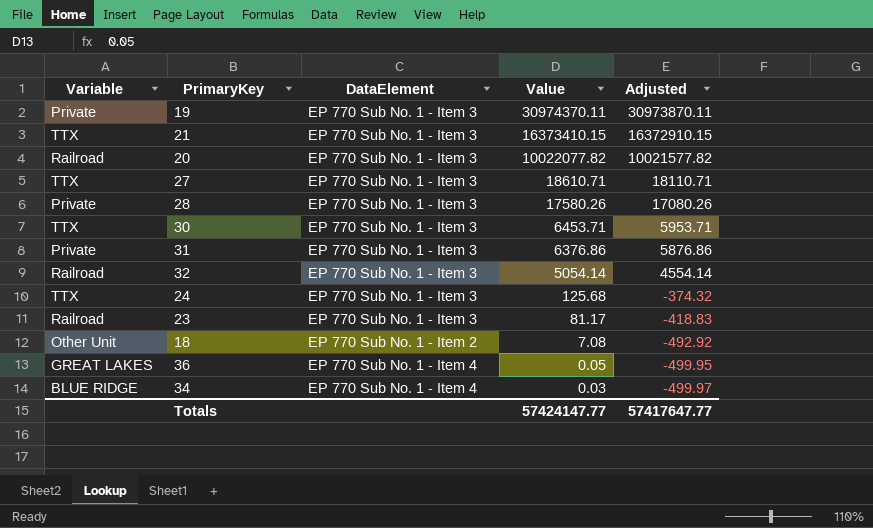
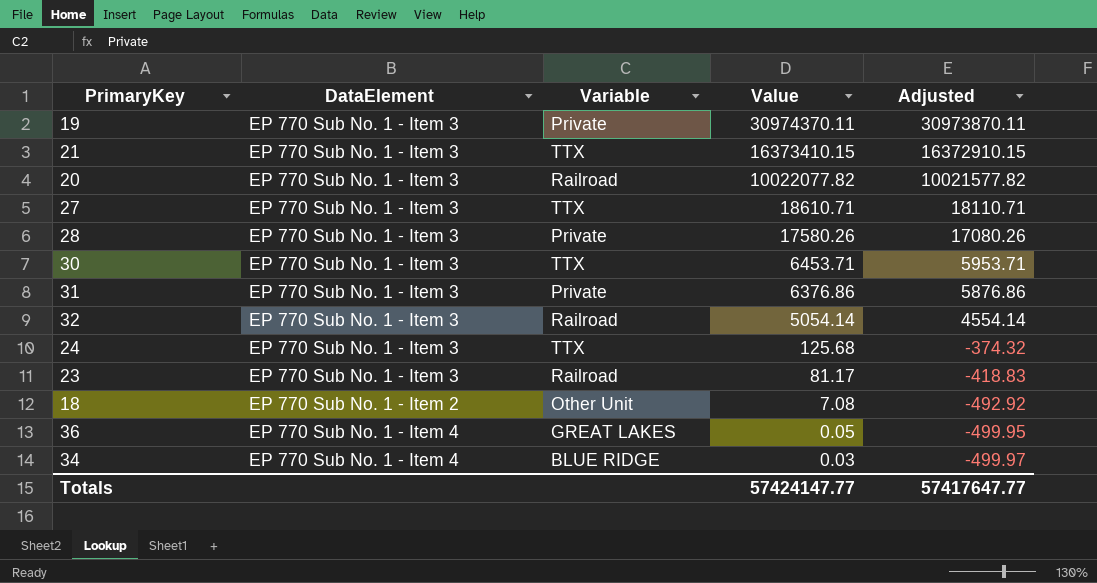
column Variable | position: 1 -> 3

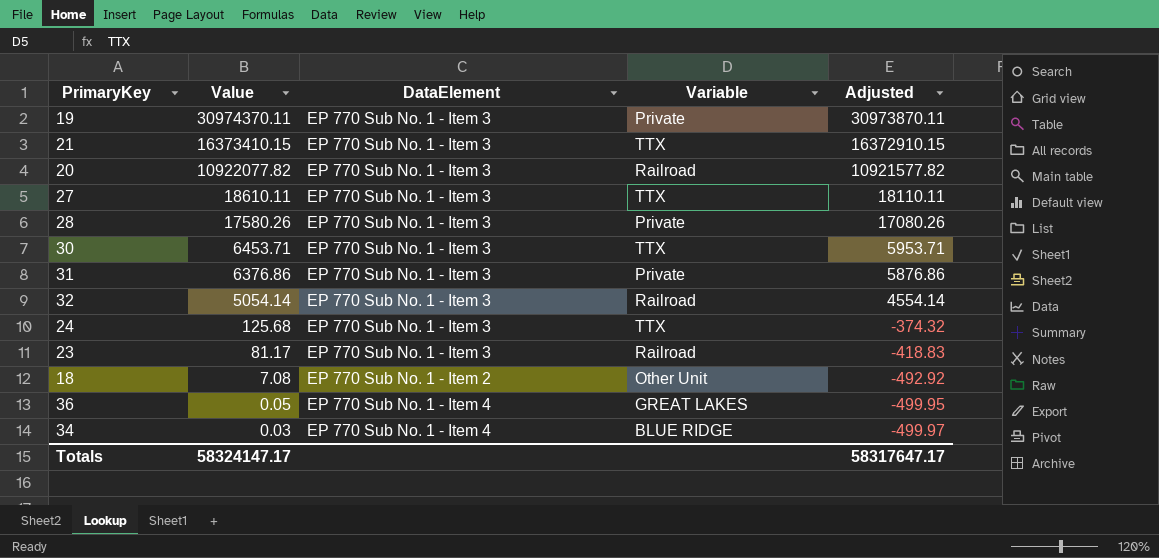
column Value | position: 4 -> 2
20 | Value: 10022077.82 -> 10922077.82
20 | Adjusted: 10021577.82 -> 10921577.82
27 | Value: 18610.71 -> 18610.11
27 | Adjusted: 18110.71 -> 18110.11
Totals | Value: 57424147.77 -> 58324147.17
Totals | Adjusted: 57417647.77 -> 58317647.17

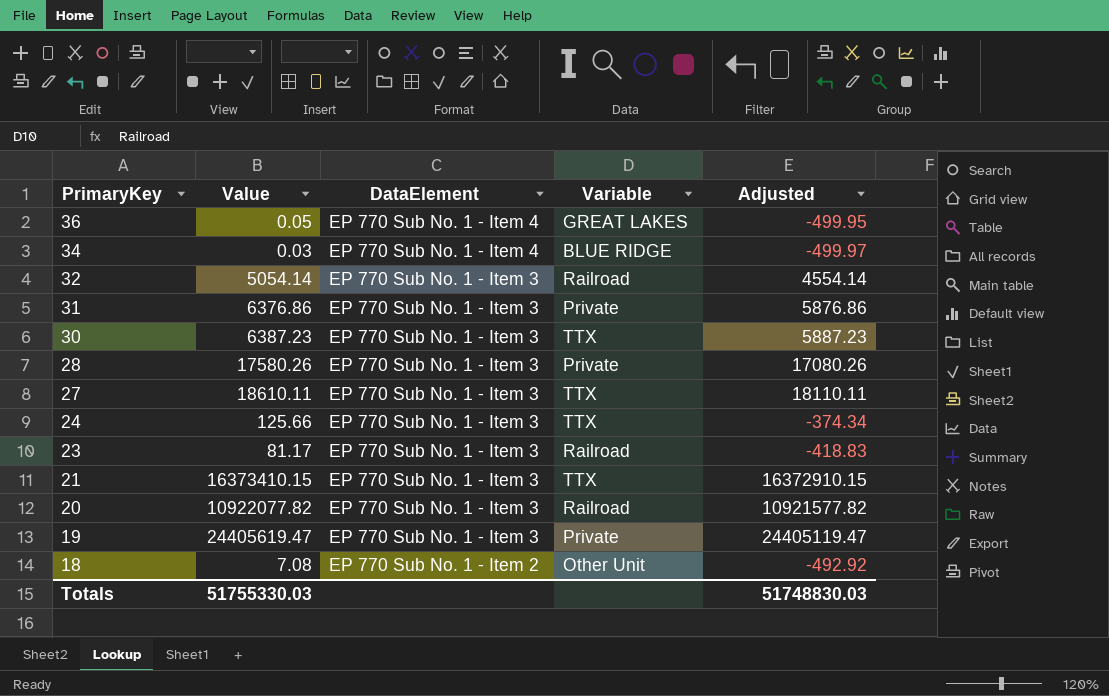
row order: Value descending -> PrimaryKey descending
30 | Value: 6453.71 -> 6387.23
30 | Adjusted: 5953.71 -> 5887.23
24 | Value: 125.68 -> 125.66
24 | Adjusted: -374.32 -> -374.34
19 | Value: 30974370.11 -> 24405619.47
19 | Adjusted: 30973870.11 -> 24405119.47
Totals | Value: 58324147.17 -> 51755330.03
Totals | Adjusted: 58317647.17 -> 51748830.03

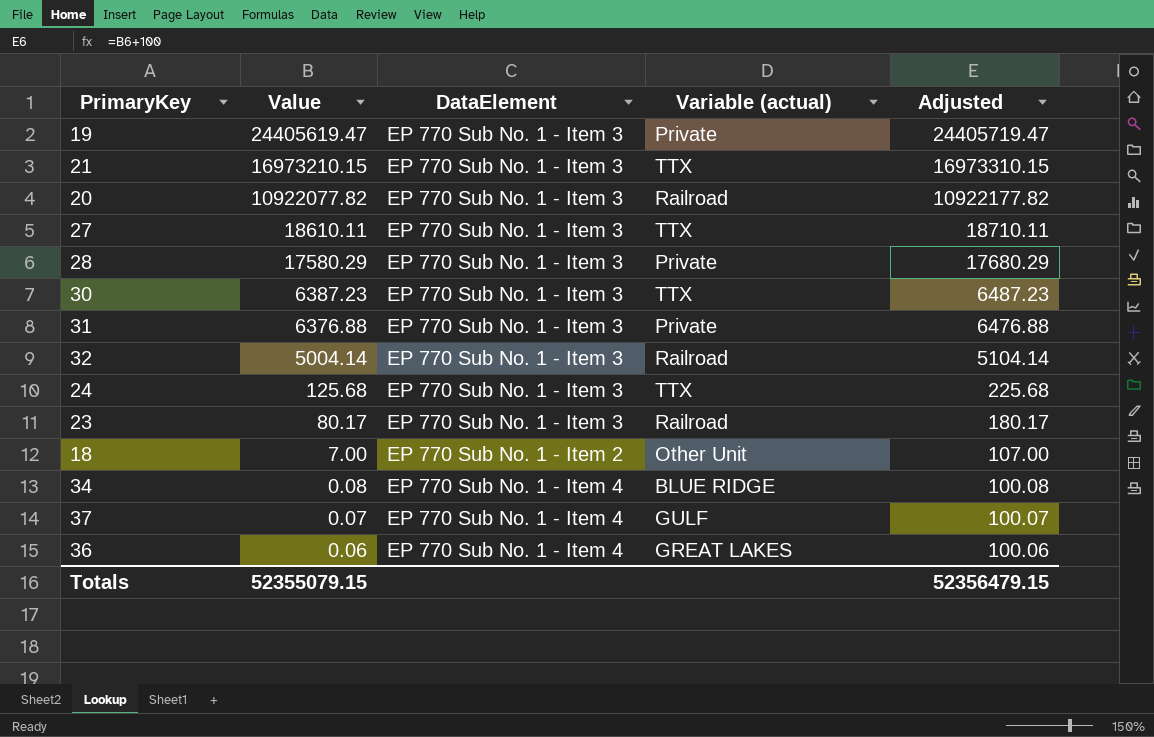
row order: PrimaryKey descending -> Value descending
column name: Variable -> Variable (actual)
column Adjusted | formula: [Value] - 500 -> [Value] + 100
21 | Value: 16373410.15 -> 16973210.15
28 | Value: 17580.26 -> 17580.29
31 | Value: 6376.86 -> 6376.88
32 | Value: 5054.14 -> 5004.14
24 | Value: 125.66 -> 125.68
23 | Value: 81.17 -> 80.17
18 | Value: 7.08 -> 7.00
34 | Value: 0.03 -> 0.08
row 37: none -> 0.07 | EP 770 Sub No. 1 - Item 4 | GULF | 100.07
36 | Value: 0.05 -> 0.06
Totals | Value: 51755330.03 -> 52355079.15
Totals | Adjusted: 51748830.03 -> 52356479.15

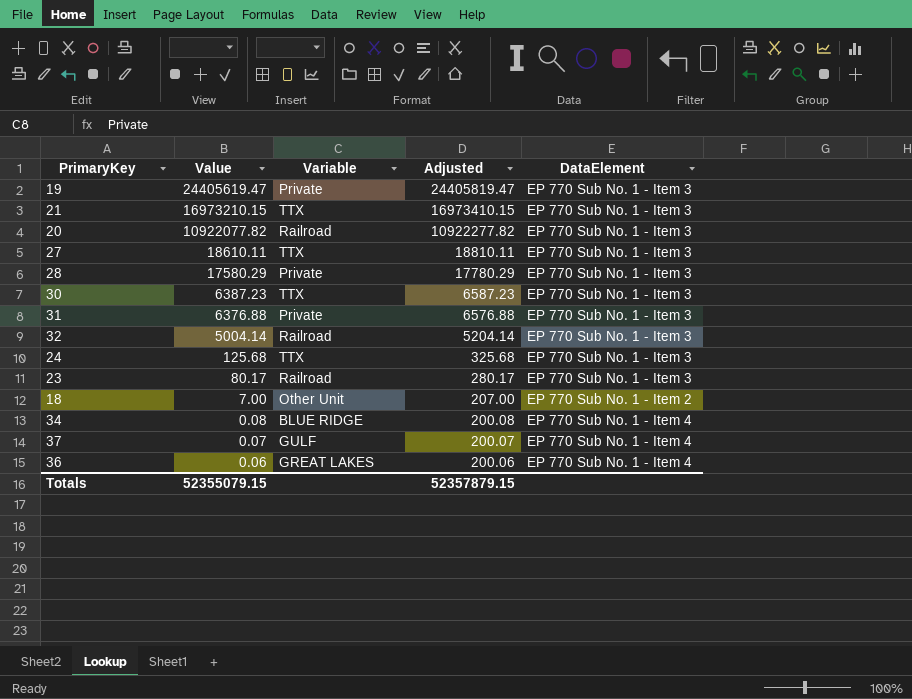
column name: Variable (actual) -> Variable
column Adjusted | formula: [Value] + 100 -> [Value] + 200
column DataElement | position: 3 -> 5
Totals | Adjusted: 52356479.15 -> 52357879.15

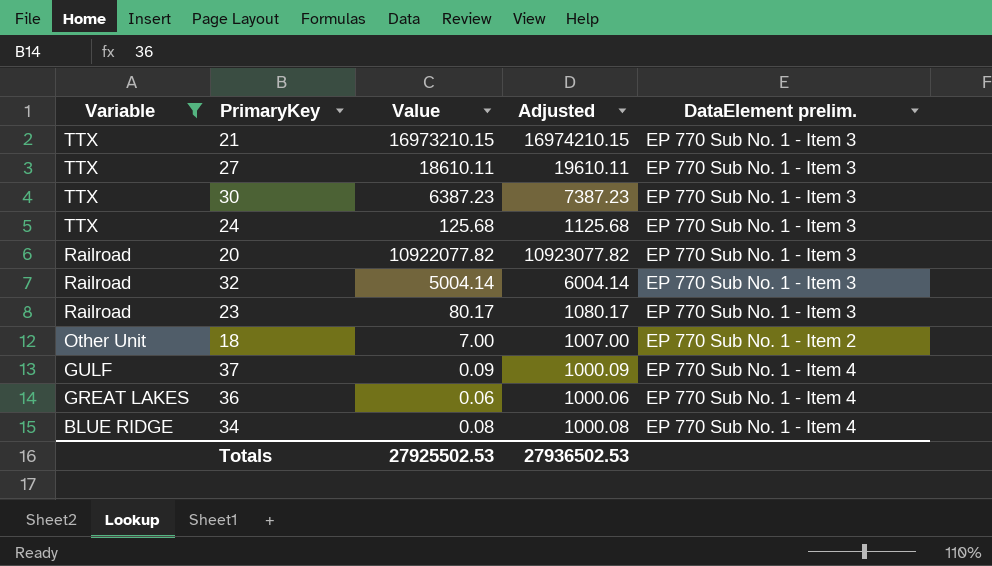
filter: none -> Variable != Private
row order: Value descending -> Variable descending
column Variable | position: 3 -> 1
column Adjusted | formula: [Value] + 200 -> [Value] + 1000
column name: DataElement -> DataElement prelim.
37 | Value: 0.07 -> 0.09
Totals | Value: 52355079.15 -> 27925502.53
Totals | Adjusted: 52357879.15 -> 27936502.53

